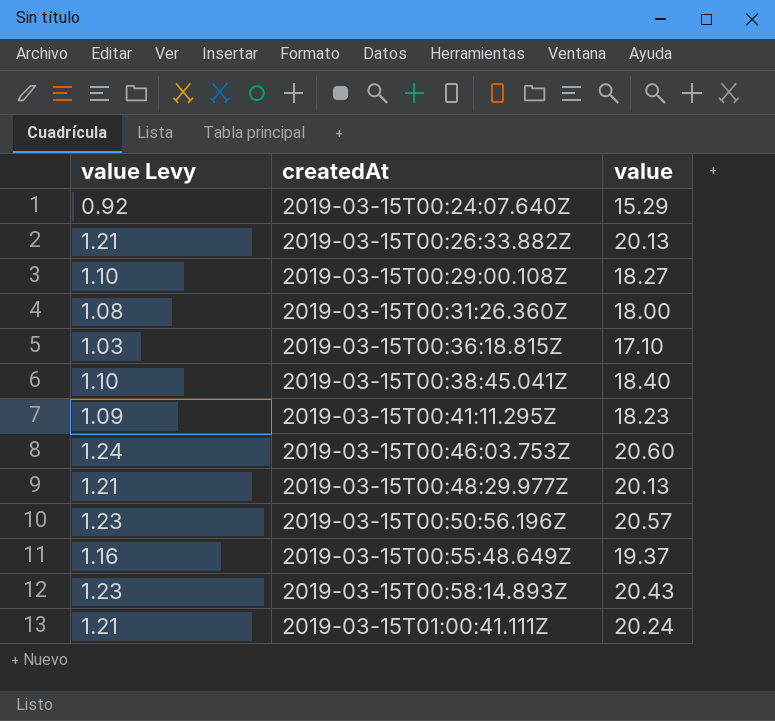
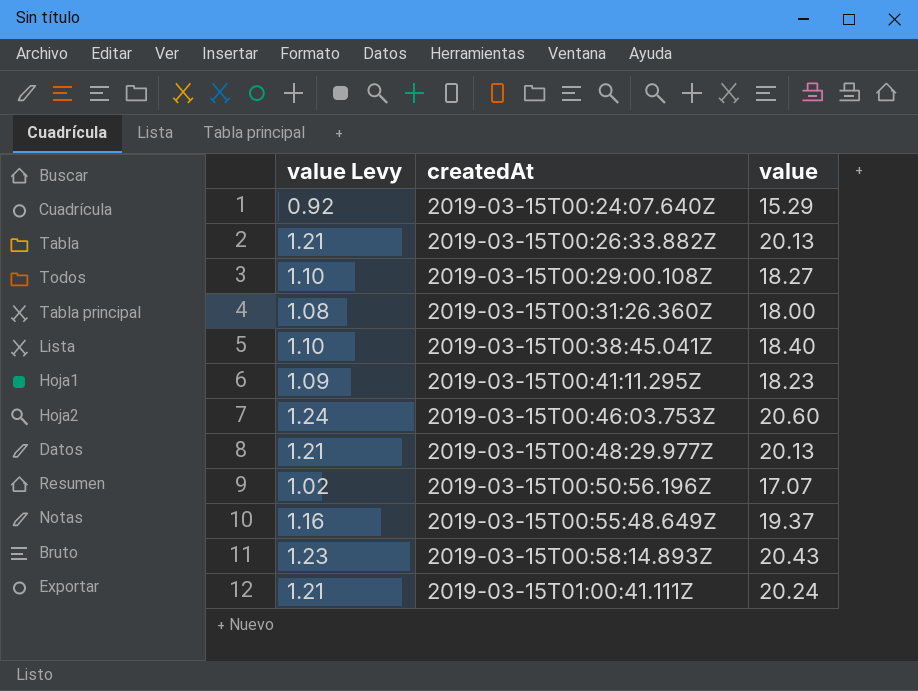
row 2019-03-15T00:36:18.815Z: 1.03 | 17.10 -> none
2019-03-15T00:50:56.196Z | value Levy: 1.23 -> 1.02
2019-03-15T00:50:56.196Z | value: 20.57 -> 17.07

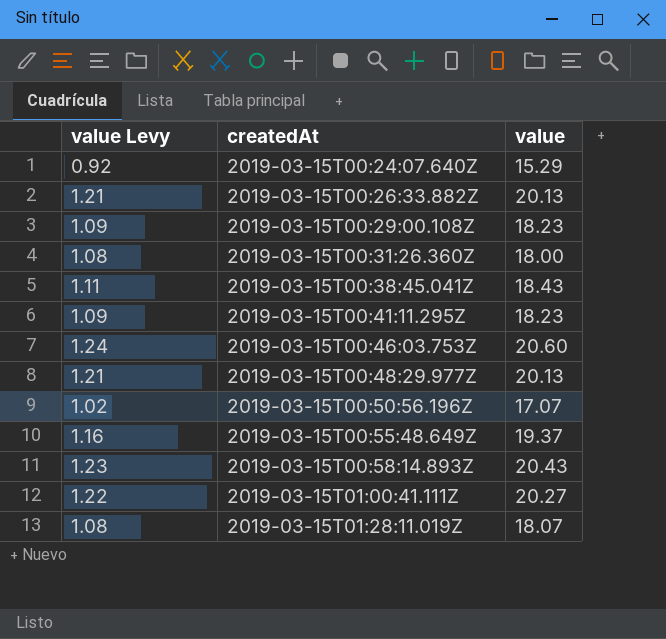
2019-03-15T00:29:00.108Z | value Levy: 1.10 -> 1.09
2019-03-15T00:29:00.108Z | value: 18.27 -> 18.23
2019-03-15T00:38:45.041Z | value Levy: 1.10 -> 1.11
2019-03-15T00:38:45.041Z | value: 18.40 -> 18.43
2019-03-15T01:00:41.111Z | value Levy: 1.21 -> 1.22
2019-03-15T01:00:41.111Z | value: 20.24 -> 20.27
row 2019-03-15T01:28:11.019Z: none -> 1.08 | 18.07

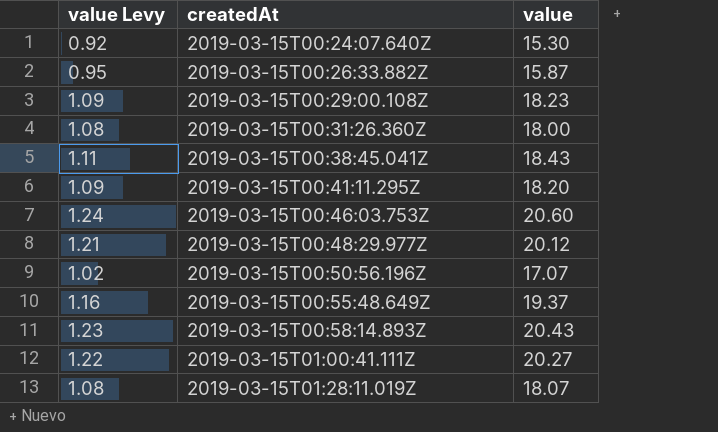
2019-03-15T00:24:07.640Z | value: 15.29 -> 15.30
2019-03-15T00:26:33.882Z | value Levy: 1.21 -> 0.95
2019-03-15T00:26:33.882Z | value: 20.13 -> 15.87
2019-03-15T00:41:11.295Z | value: 18.23 -> 18.20
2019-03-15T00:48:29.977Z | value: 20.13 -> 20.12

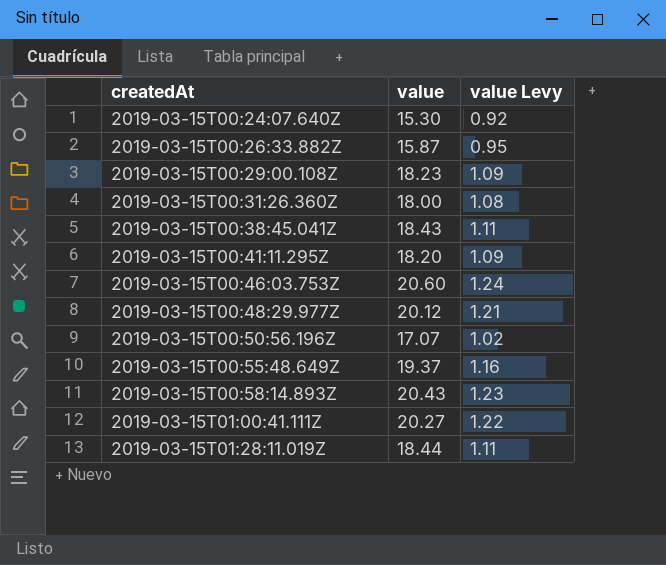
column value Levy | position: 1 -> 3
2019-03-15T01:28:11.019Z | value: 18.07 -> 18.44
2019-03-15T01:28:11.019Z | value Levy: 1.08 -> 1.11

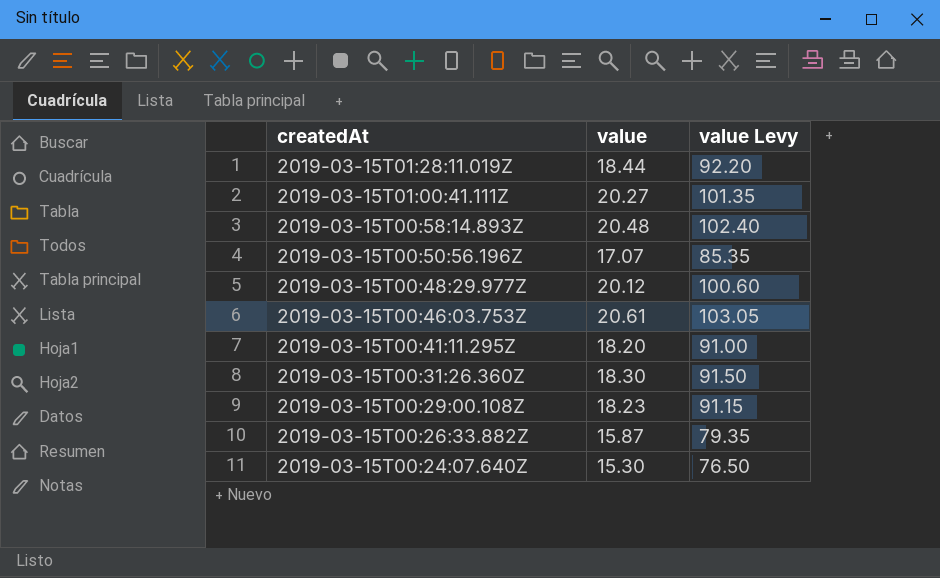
row order: createdAt ascending -> createdAt descending
column value Levy | formula: [value] * 0.06 -> [value] * 5
row 2019-03-15T00:38:45.041Z: 18.43 | 1.11 -> none
row 2019-03-15T00:55:48.649Z: 19.37 | 1.16 -> none
2019-03-15T00:58:14.893Z | value: 20.43 -> 20.48
2019-03-15T00:46:03.753Z | value: 20.60 -> 20.61
2019-03-15T00:31:26.360Z | value: 18.00 -> 18.30

